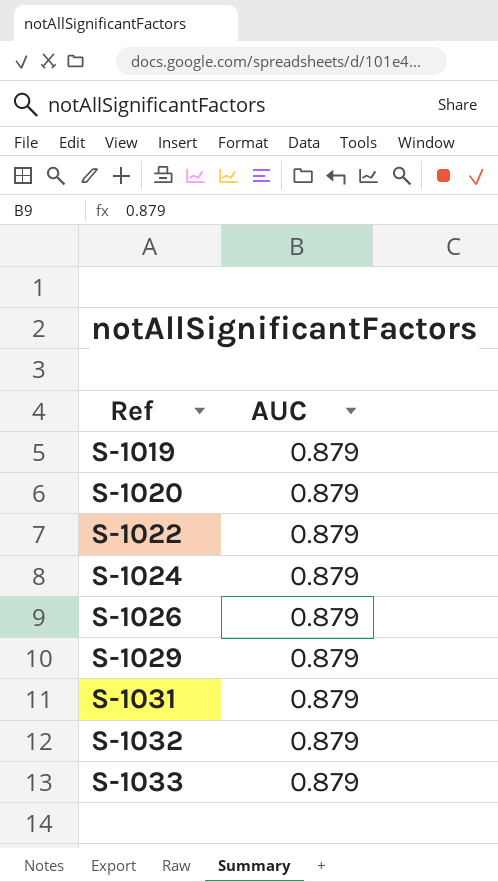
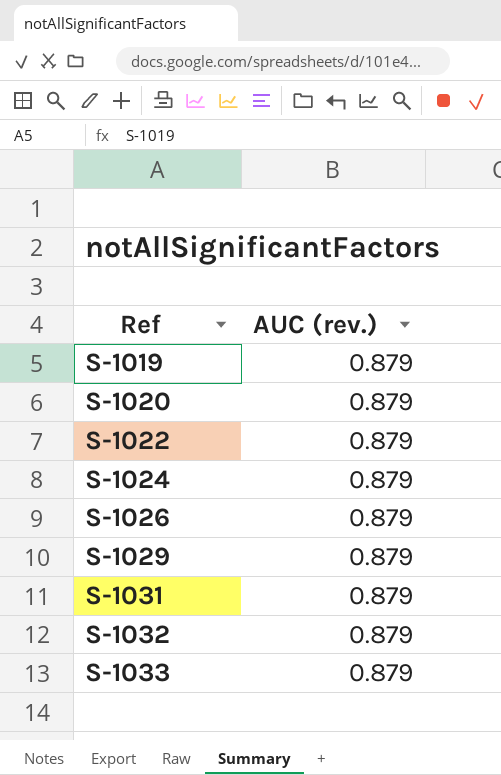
column name: AUC -> AUC (rev.)

